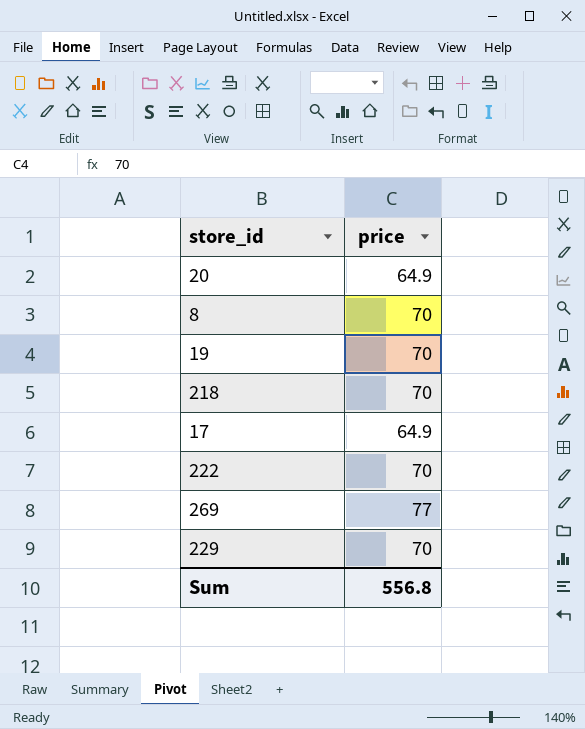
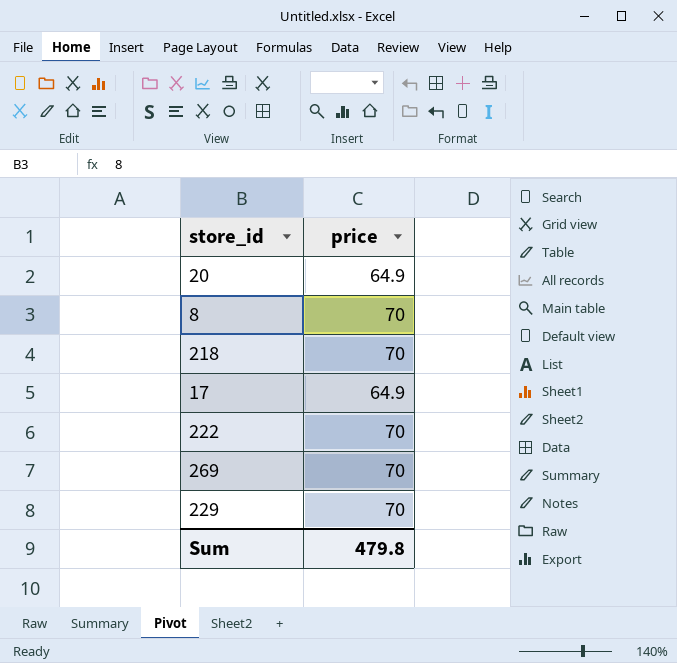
row 19: 70 -> none
269 | price: 77 -> 70
Sum | price: 556.8 -> 479.8

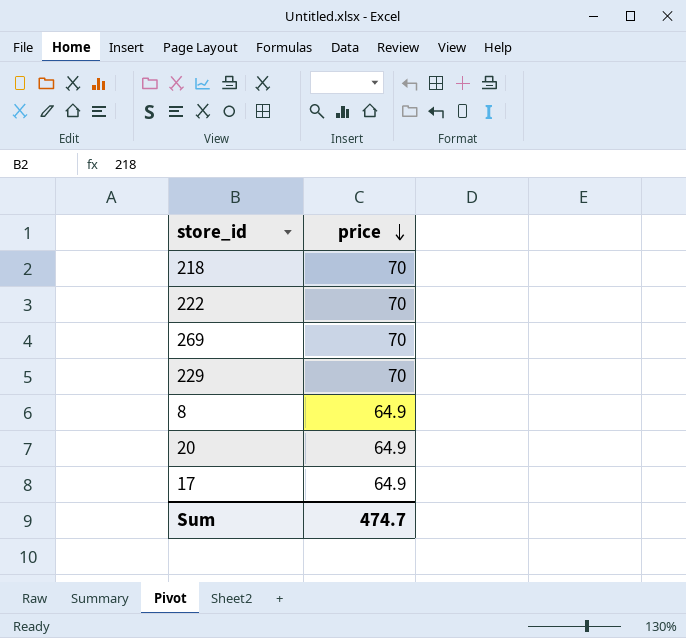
row order: none -> price descending
8 | price: 70 -> 64.9
Sum | price: 479.8 -> 474.7

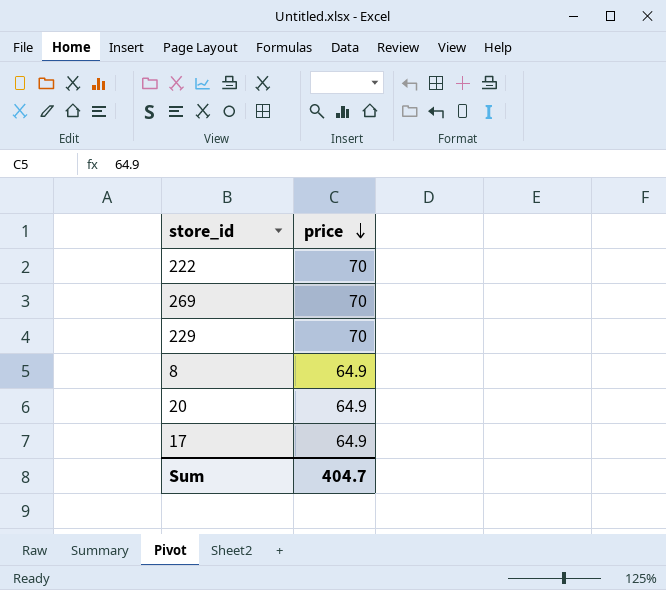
row 218: 70 -> none
Sum | price: 474.7 -> 404.7

